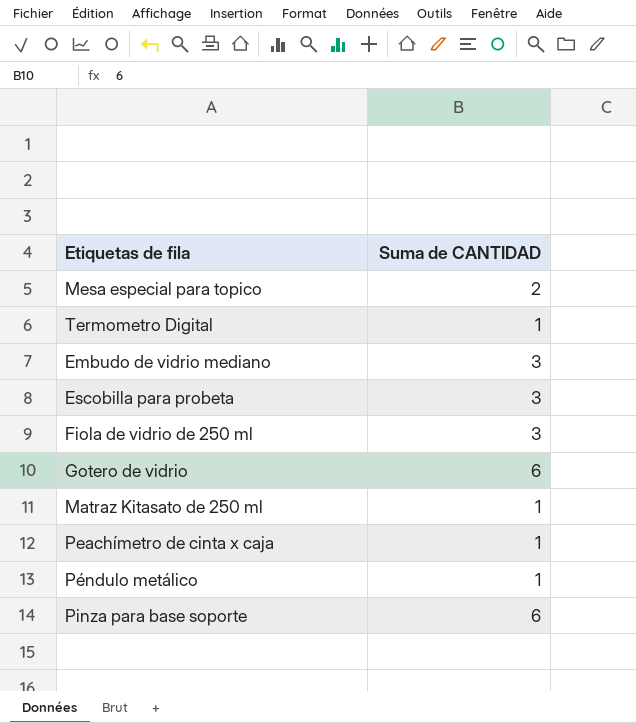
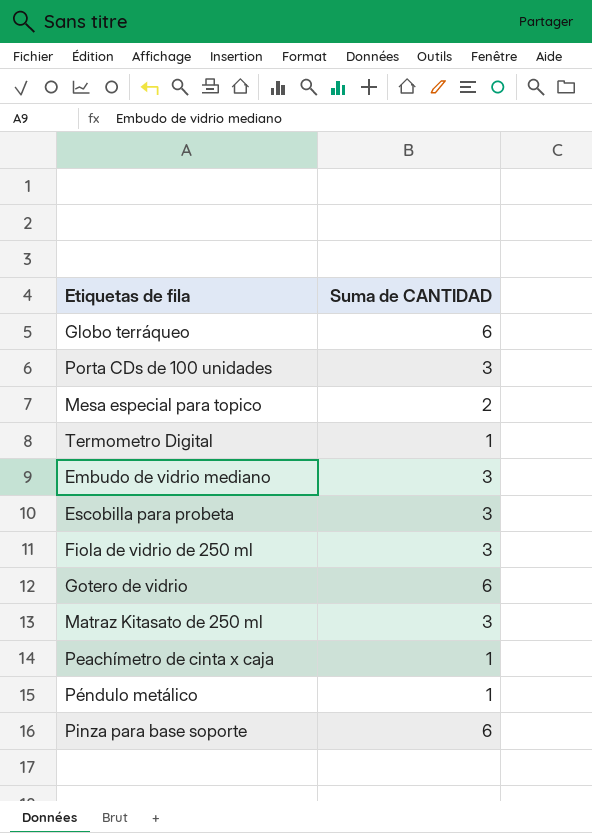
row Globo terráqueo: none -> 6
row Porta CDs de 100 unidades: none -> 3
Matraz Kitasato de 250 ml | Suma de CANTIDAD: 1 -> 3

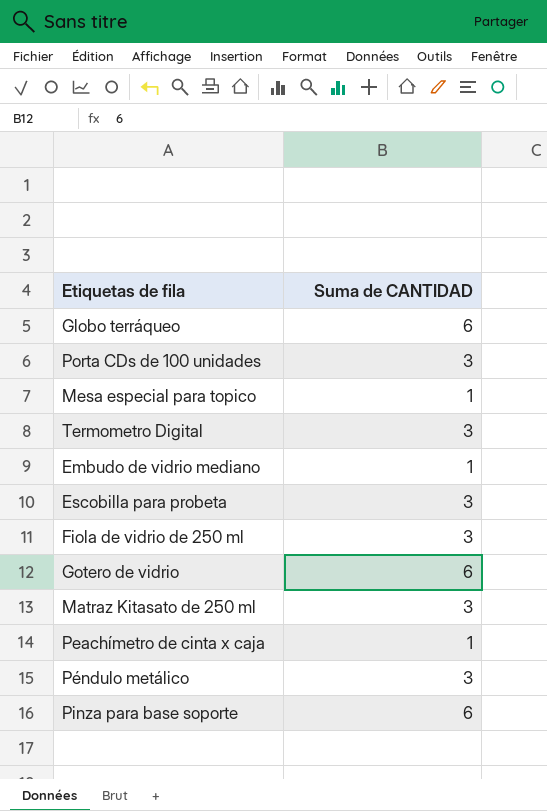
Mesa especial para topico | Suma de CANTIDAD: 2 -> 1
Termometro Digital | Suma de CANTIDAD: 1 -> 3
Embudo de vidrio mediano | Suma de CANTIDAD: 3 -> 1
Péndulo metálico | Suma de CANTIDAD: 1 -> 3

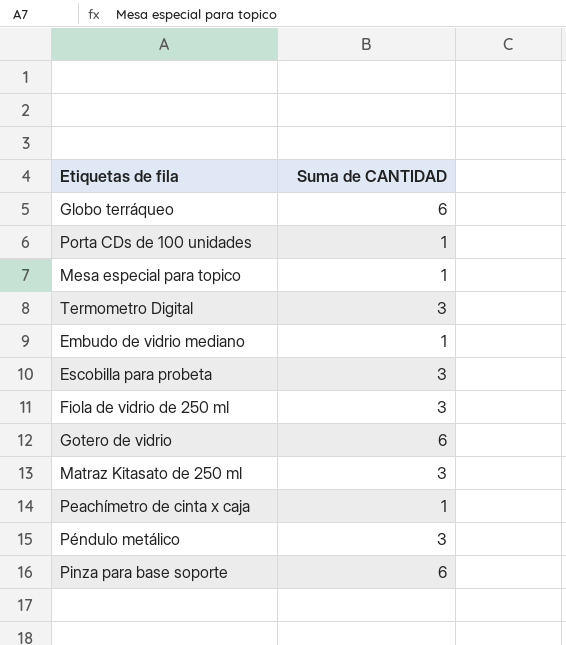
Porta CDs de 100 unidades | Suma de CANTIDAD: 3 -> 1

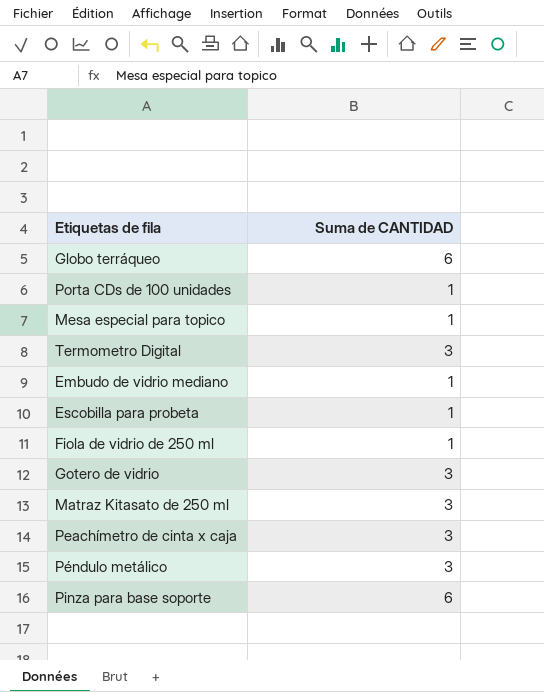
Escobilla para probeta | Suma de CANTIDAD: 3 -> 1
Fiola de vidrio de 250 ml | Suma de CANTIDAD: 3 -> 1
Gotero de vidrio | Suma de CANTIDAD: 6 -> 3
Peachímetro de cinta x caja | Suma de CANTIDAD: 1 -> 3

